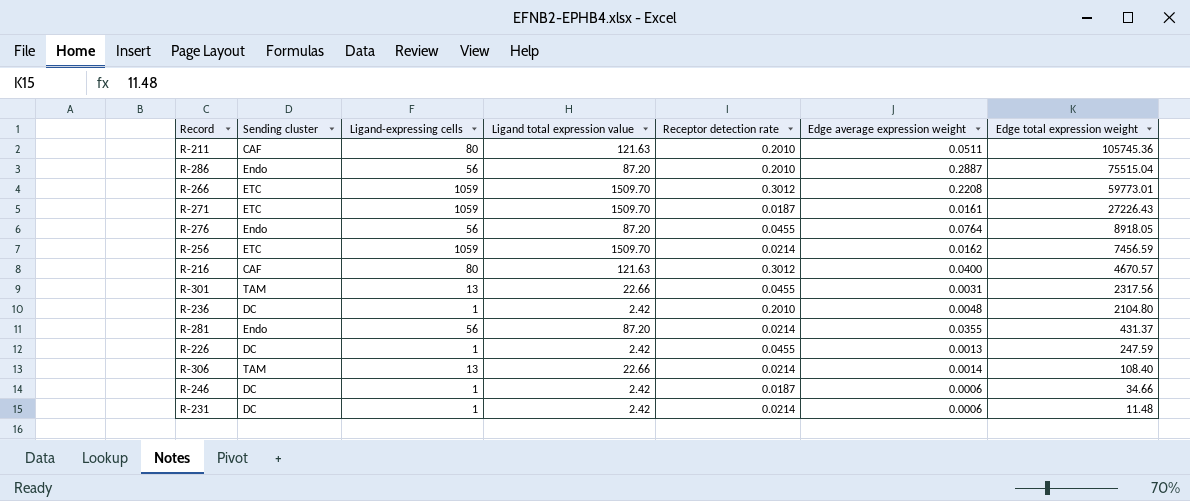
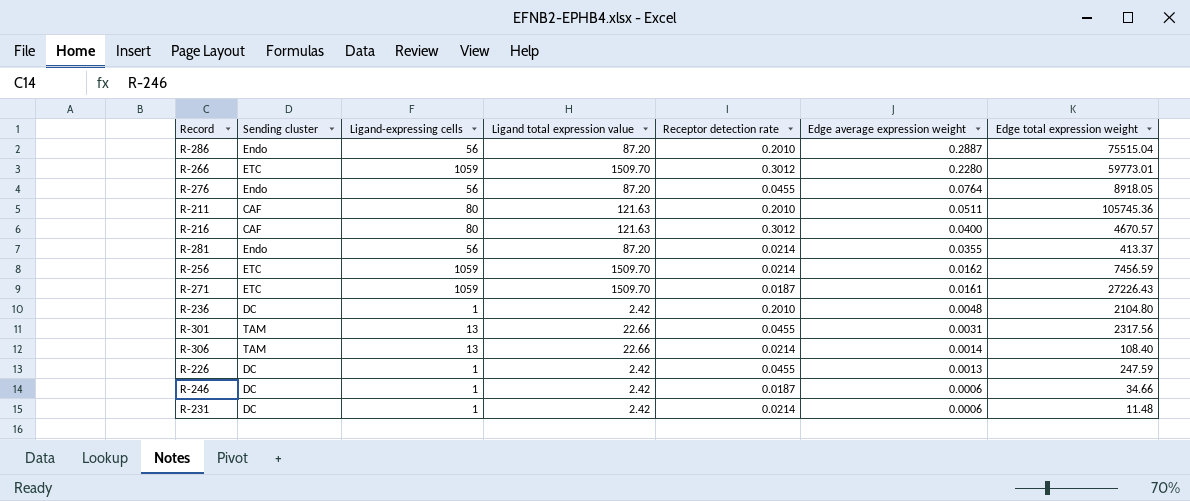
row order: Edge total expression weight descending -> Edge average expression weight descending
R-266 | Edge average expression weight: 0.2208 -> 0.2280
R-281 | Edge total expression weight: 431.37 -> 413.37

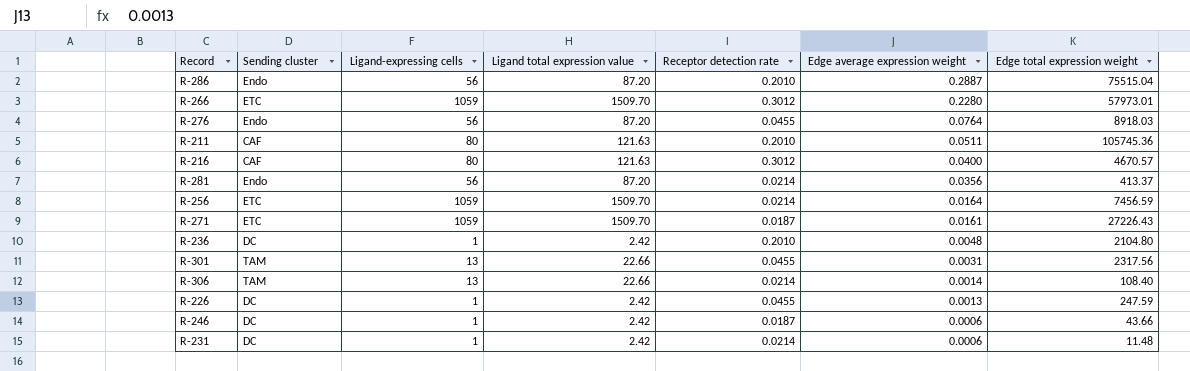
R-266 | Edge total expression weight: 59773.01 -> 57973.01
R-276 | Edge total expression weight: 8918.05 -> 8918.03
R-281 | Edge average expression weight: 0.0355 -> 0.0356
R-256 | Edge average expression weight: 0.0162 -> 0.0164
R-246 | Edge total expression weight: 34.66 -> 43.66

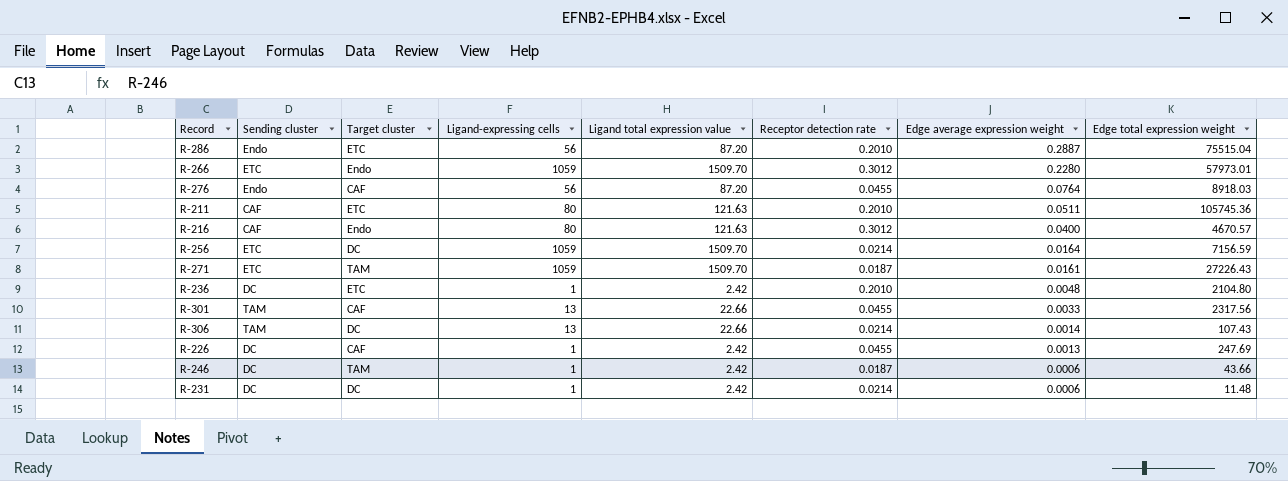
column Target cluster | position: none -> 3
row R-281: Endo | 56 | 87.20 | 0.0214 | 0.0356 | 413.37 -> none
R-256 | Edge total expression weight: 7456.59 -> 7156.59
R-301 | Edge average expression weight: 0.0031 -> 0.0033
R-306 | Edge total expression weight: 108.40 -> 107.43
R-226 | Edge total expression weight: 247.59 -> 247.69

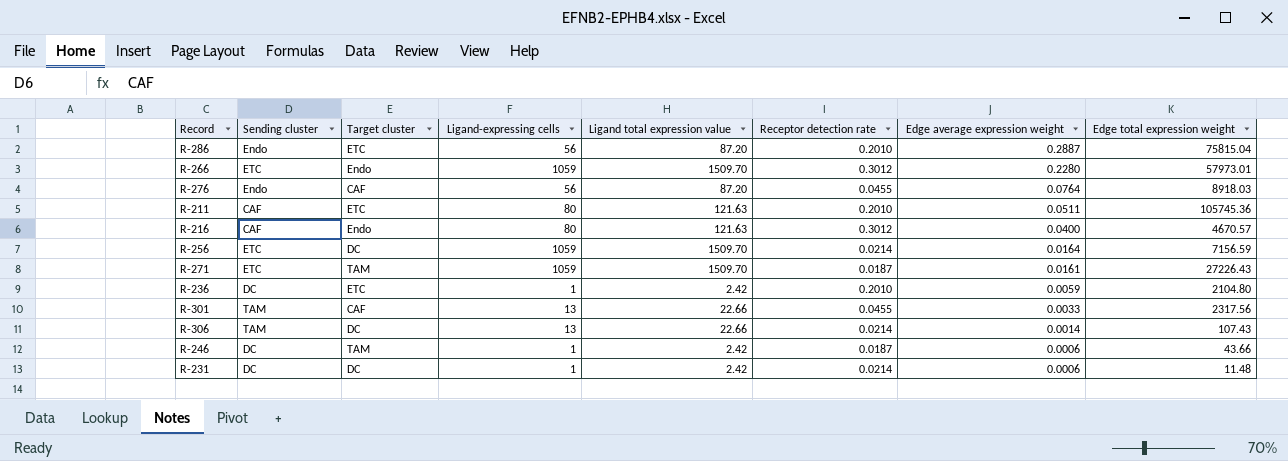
row R-226: DC | CAF | 1 | 2.42 | 0.0455 | 0.0013 | 247.69 -> none
R-286 | Edge total expression weight: 75515.04 -> 75815.04
R-236 | Edge average expression weight: 0.0048 -> 0.0059

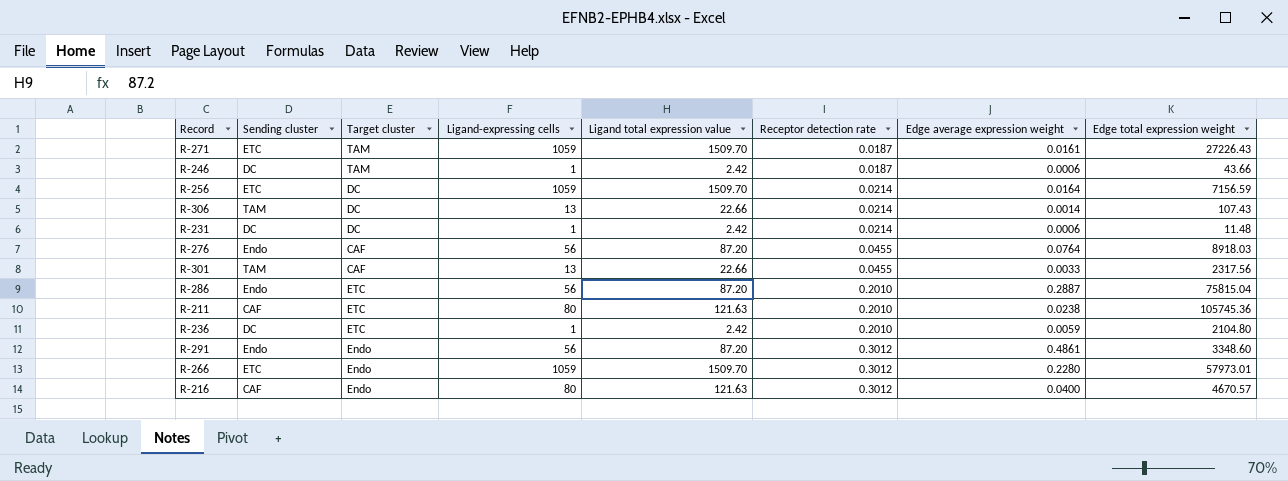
row order: Edge average expression weight descending -> Receptor detection rate ascending
R-211 | Edge average expression weight: 0.0511 -> 0.0238
row R-291: none -> Endo | Endo | 56 | 87.20 | 0.3012 | 0.4861 | 3348.60

